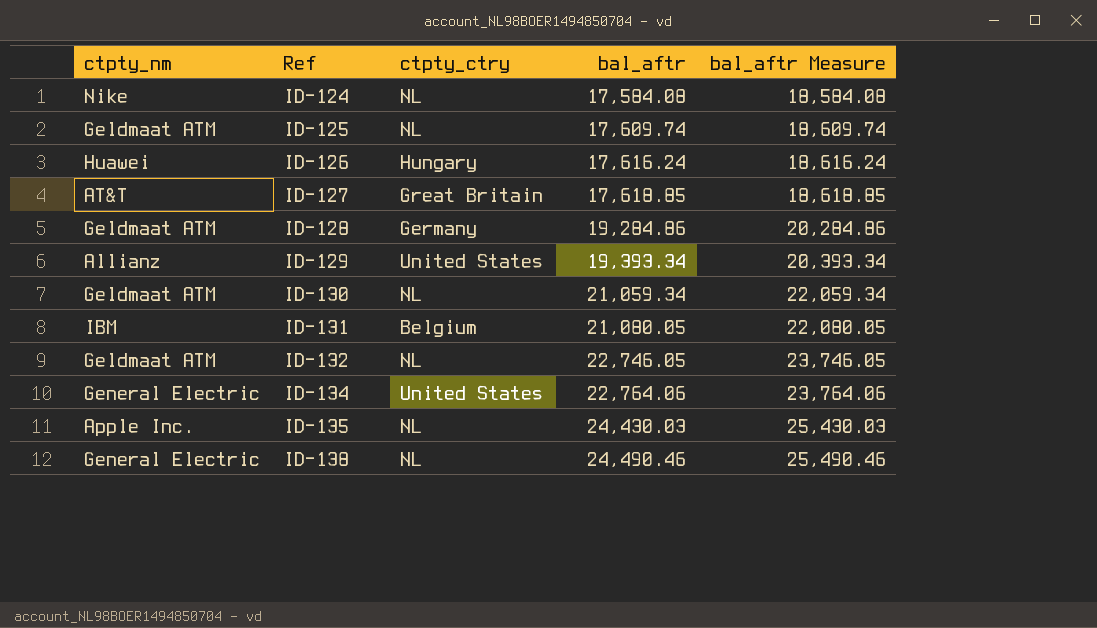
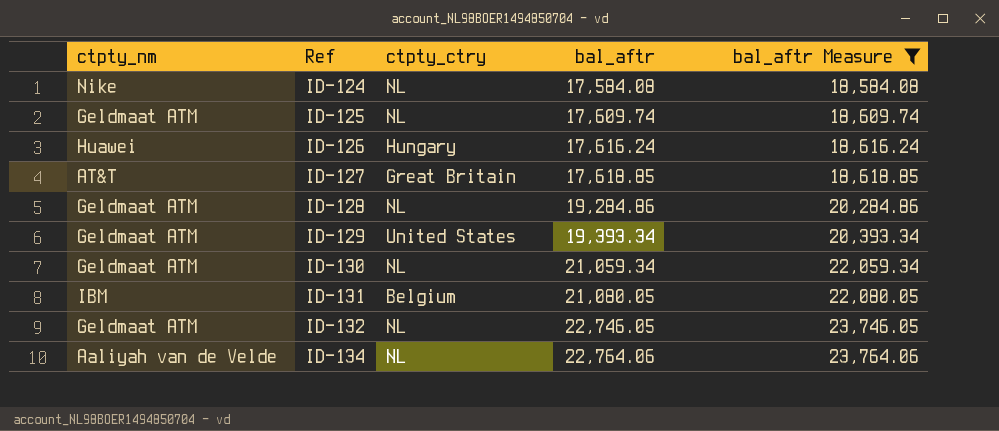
filter: none -> bal_aftr Measure <= 23,764.06
ID-128 | ctpty_ctry: Germany -> NL
ID-129 | ctpty_nm: Allianz -> Geldmaat ATM
ID-134 | ctpty_nm: General Electric -> Aaliyah van de Velde
ID-134 | ctpty_ctry: United States -> NL

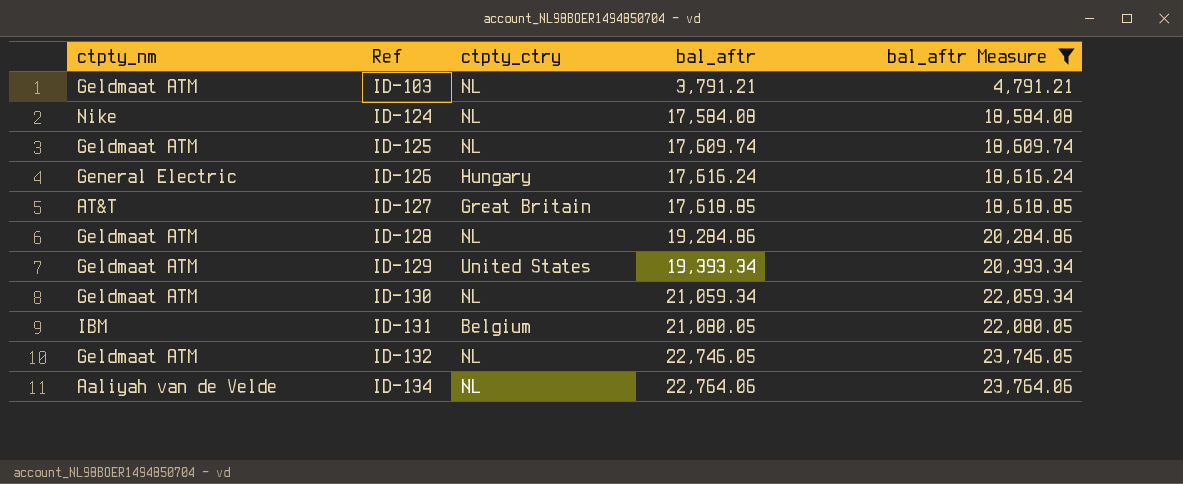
row ID-103: none -> Geldmaat ATM | NL | 3,791.21 | 4,791.21
ID-126 | ctpty_nm: Huawei -> General Electric

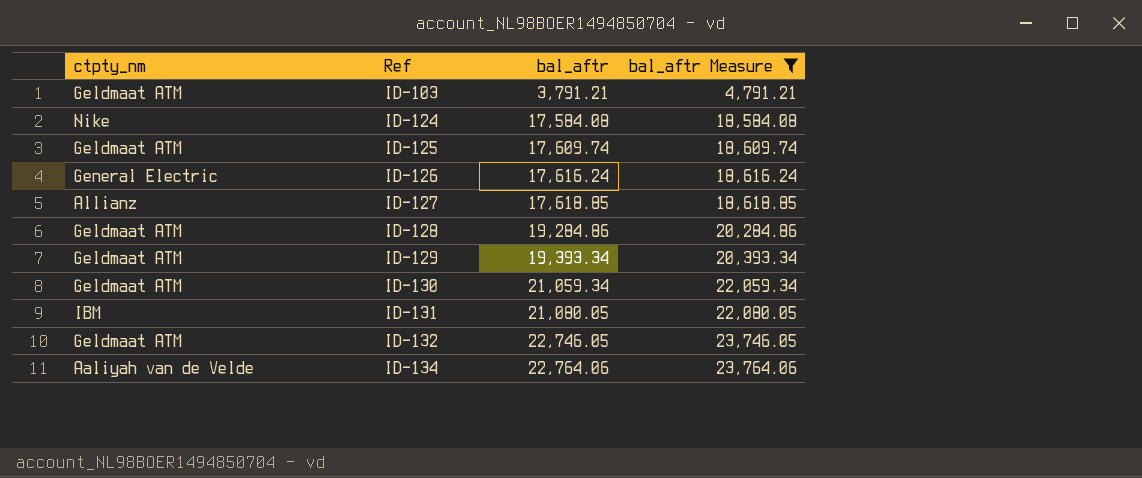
column ctpty_ctry | position: 3 -> none
ID-127 | ctpty_nm: AT&T -> Allianz

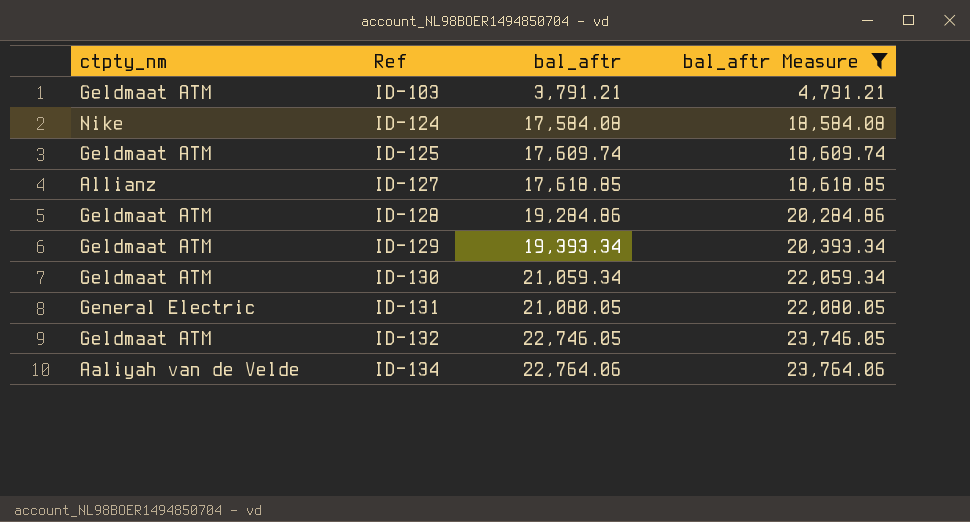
row ID-126: General Electric | 17,616.24 | 18,616.24 -> none
ID-131 | ctpty_nm: IBM -> General Electric

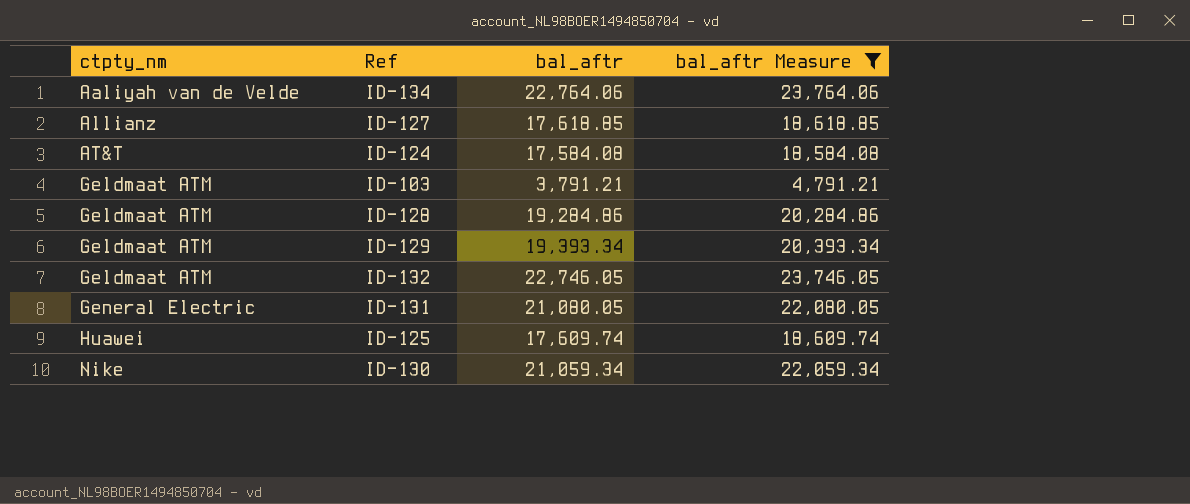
row order: Ref ascending -> ctpty_nm ascending
ID-124 | ctpty_nm: Nike -> AT&T
ID-125 | ctpty_nm: Geldmaat ATM -> Huawei
ID-130 | ctpty_nm: Geldmaat ATM -> Nike

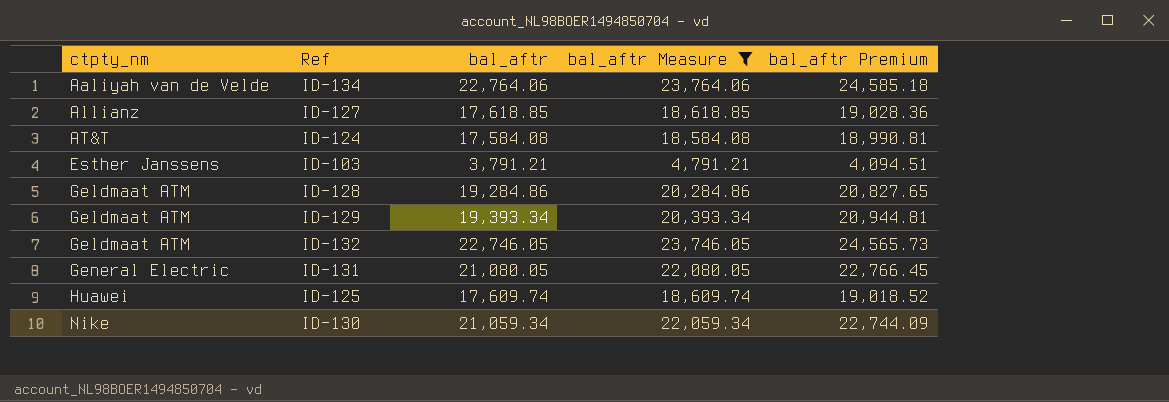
column bal_aftr Premium | formula: none -> [bal_aftr] * 1.08
ID-103 | ctpty_nm: Geldmaat ATM -> Esther Janssens

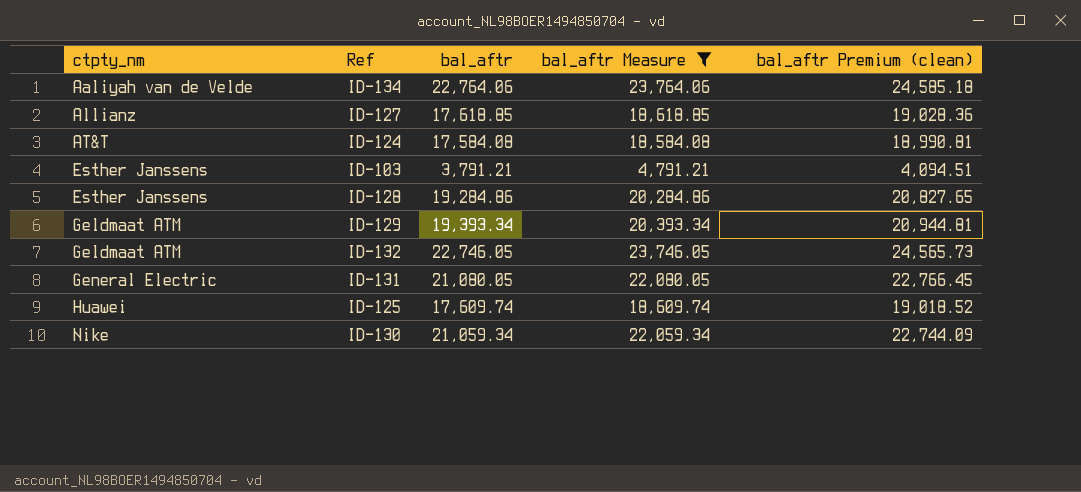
column name: bal_aftr Premium -> bal_aftr Premium (clean)
ID-128 | ctpty_nm: Geldmaat ATM -> Esther Janssens

